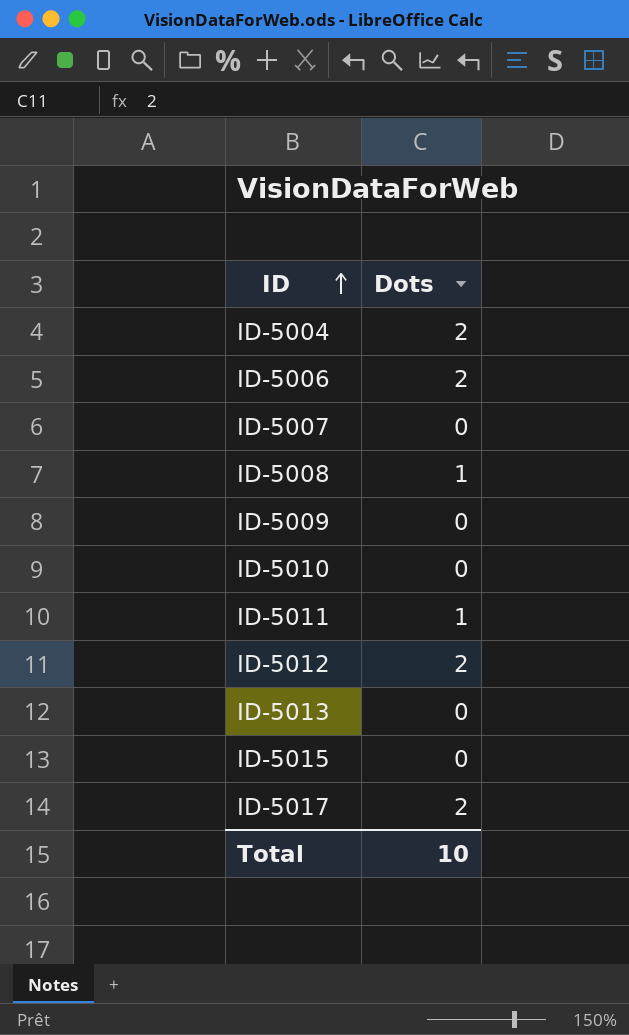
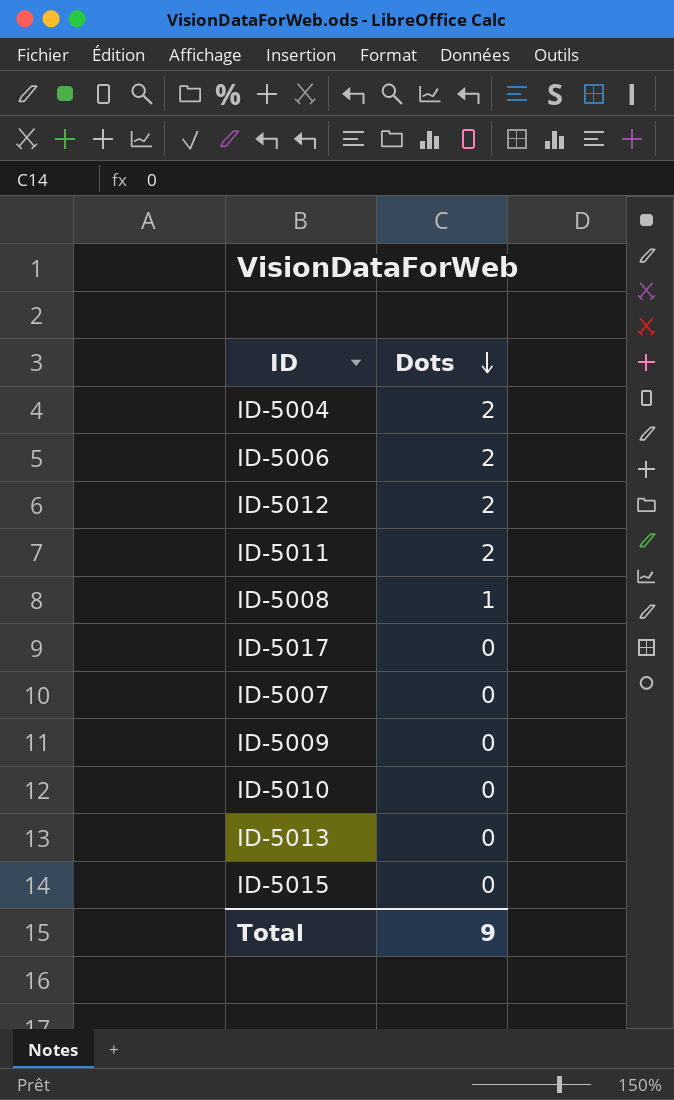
row order: ID ascending -> Dots descending
ID-5011 | Dots: 1 -> 2
ID-5017 | Dots: 2 -> 0
Total | Dots: 10 -> 9

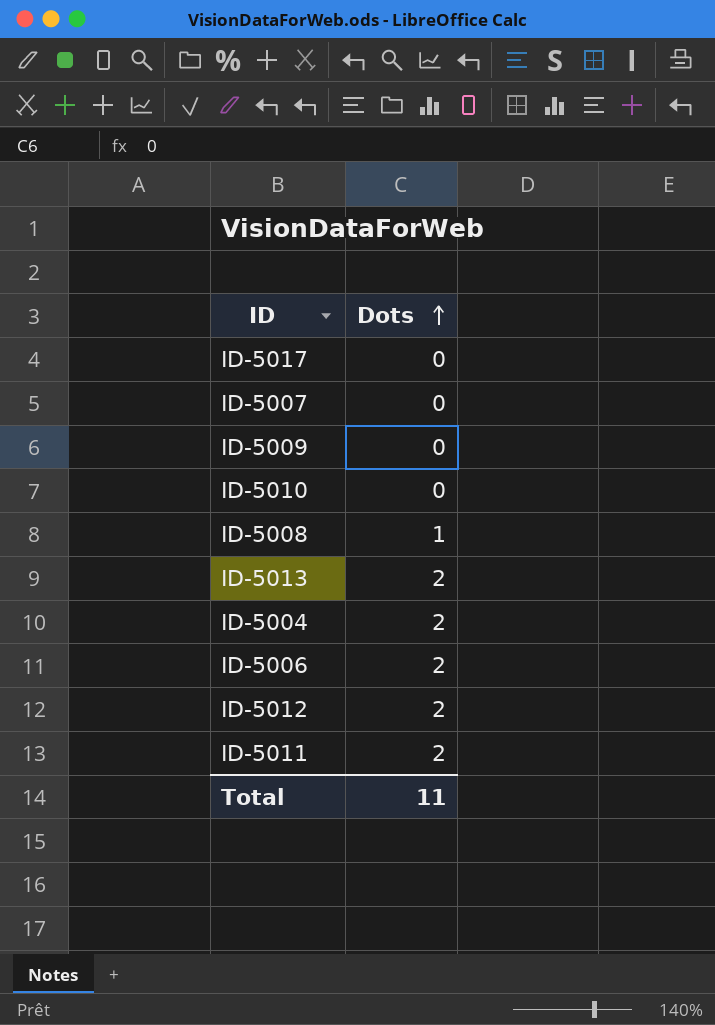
row order: Dots descending -> Dots ascending
row ID-5015: 0 -> none
ID-5013 | Dots: 0 -> 2
Total | Dots: 9 -> 11

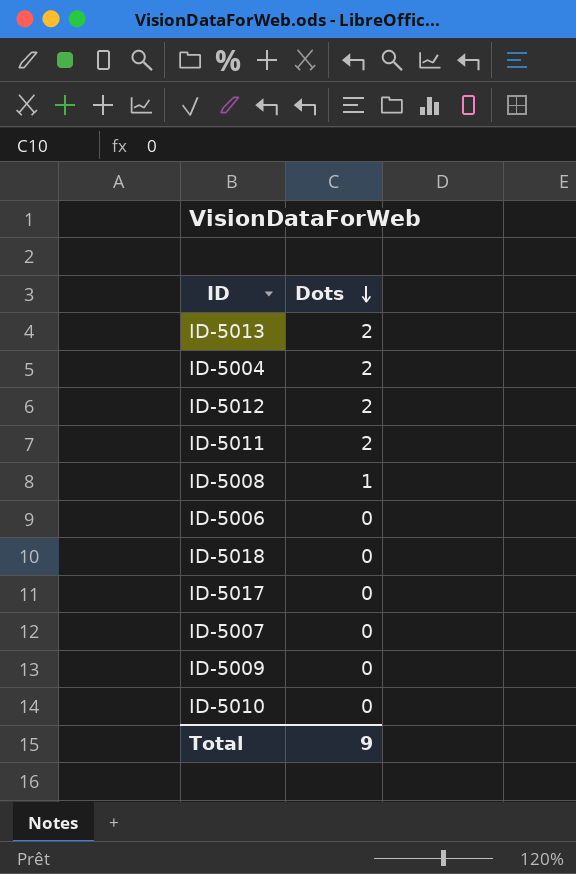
row order: Dots ascending -> Dots descending
ID-5006 | Dots: 2 -> 0
row ID-5018: none -> 0
Total | Dots: 11 -> 9

